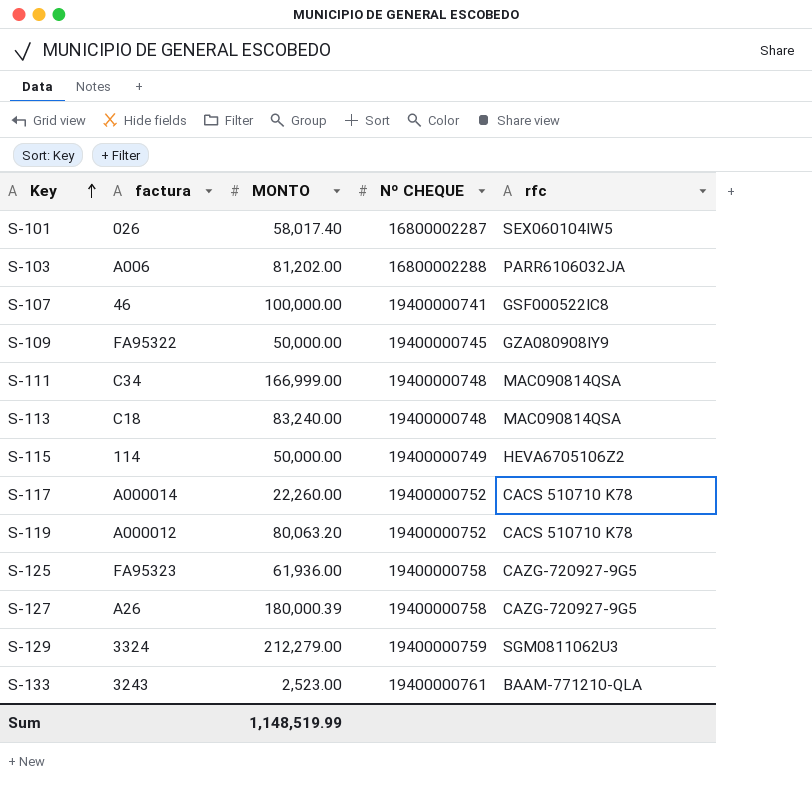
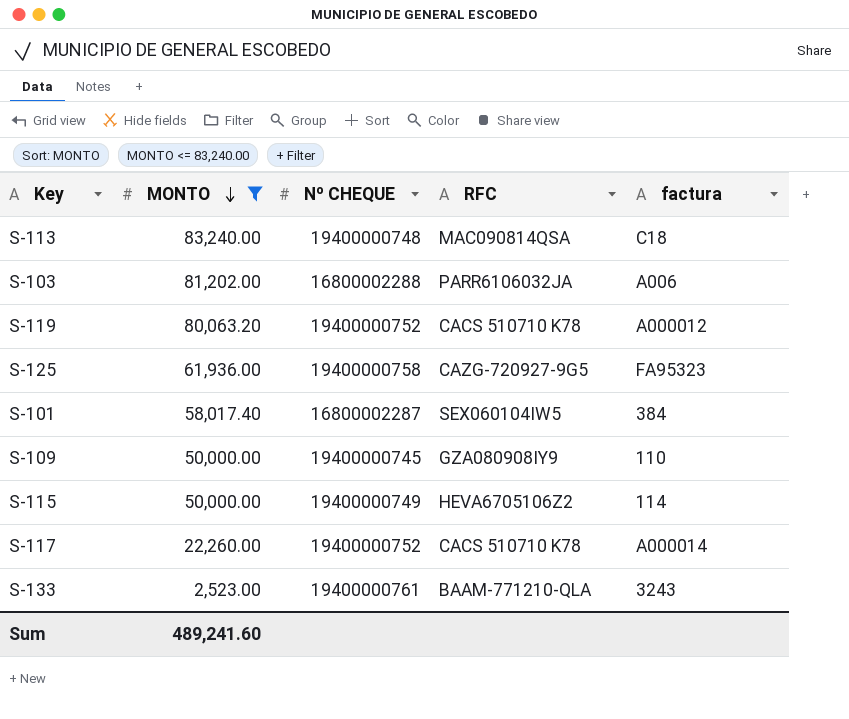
filter: none -> MONTO <= 83,240.00
row order: Key ascending -> MONTO descending
column name: rfc -> RFC
column factura | position: 2 -> 5
S-101 | factura: 026 -> 384
S-109 | factura: FA95322 -> 110
Sum | MONTO: 1,148,519.99 -> 489,241.60

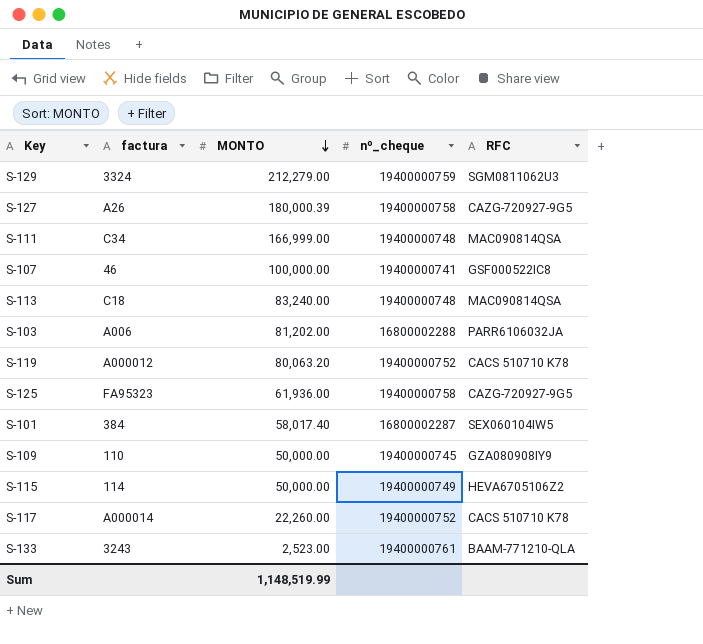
filter: MONTO <= 83,240.00 -> none
column factura | position: 5 -> 2
column name: Nº CHEQUE -> nº_cheque
Sum | MONTO: 489,241.60 -> 1,148,519.99

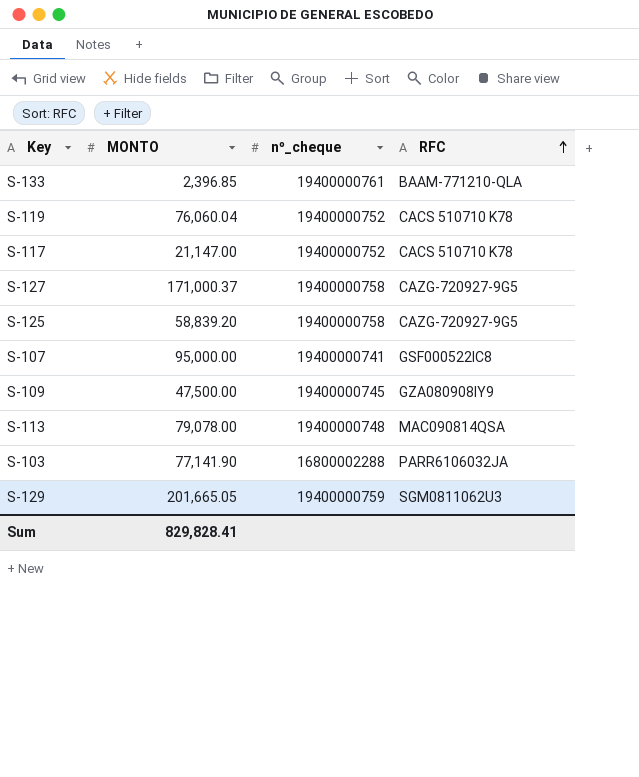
row order: MONTO descending -> RFC ascending
column factura | position: 2 -> none
row S-111: C34 | 166,999.00 | 19400000748 | MAC090814QSA -> none
row S-101: 384 | 58,017.40 | 16800002287 | SEX060104IW5 -> none
row S-115: 114 | 50,000.00 | 19400000749 | HEVA6705106Z2 -> none
S-133 | MONTO: 2,523.00 -> 2,396.85
S-119 | MONTO: 80,063.20 -> 76,060.04
S-117 | MONTO: 22,260.00 -> 21,147.00
S-127 | MONTO: 180,000.39 -> 171,000.37
S-125 | MONTO: 61,936.00 -> 58,839.20
S-107 | MONTO: 100,000.00 -> 95,000.00
S-109 | MONTO: 50,000.00 -> 47,500.00
S-113 | MONTO: 83,240.00 -> 79,078.00
S-103 | MONTO: 81,202.00 -> 77,141.90
S-129 | MONTO: 212,279.00 -> 201,665.05
Sum | MONTO: 1,148,519.99 -> 829,828.41

